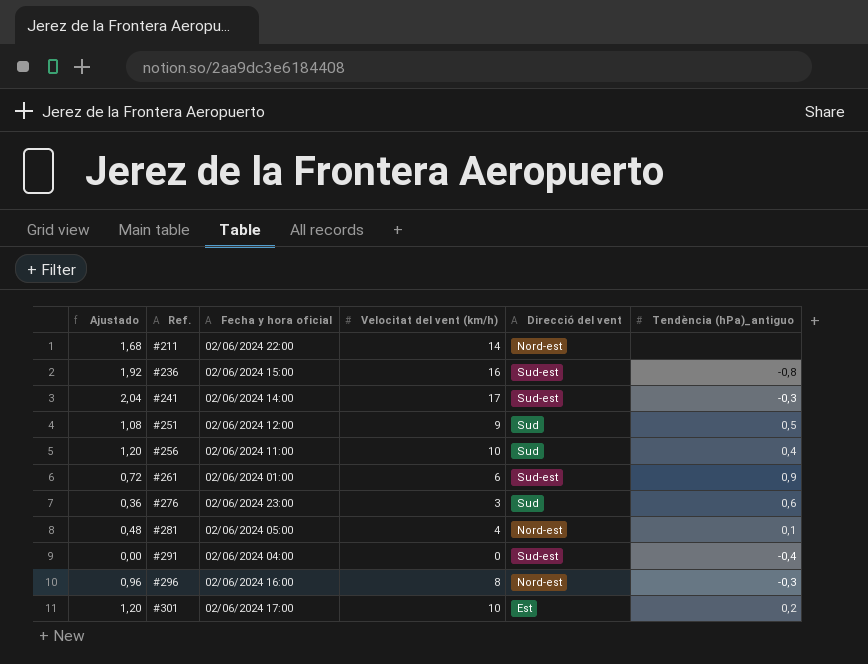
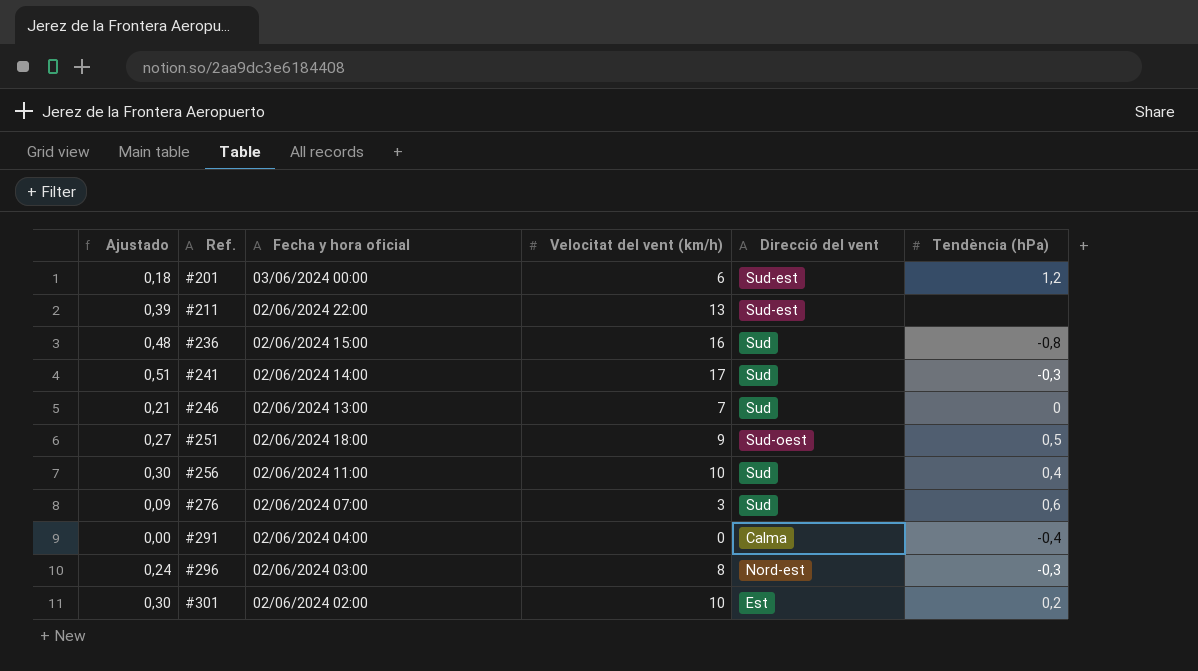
column Ajustado | formula: [Velocitat del vent (km/h)] * 0,12 -> [Velocitat del vent (km/h)] * 0,03
column name: Tendència (hPa)_antiguo -> Tendència (hPa)
row #261: 0,72 | 02/06/2024 01:00 | 6 | Sud-est | 0,9 -> none
row #281: 0,48 | 02/06/2024 05:00 | 4 | Nord-est | 0,1 -> none
row #201: none -> 0,18 | 03/06/2024 00:00 | 6 | Sud-est | 1,2
#211 | Velocitat del vent (km/h): 14 -> 13
#211 | Direcció del vent: Nord-est -> Sud-est
#236 | Direcció del vent: Sud-est -> Sud
#241 | Direcció del vent: Sud-est -> Sud
row #246: none -> 0,21 | 02/06/2024 13:00 | 7 | Sud | 0
#251 | Fecha y hora oficial: 02/06/2024 12:00 -> 02/06/2024 18:00
#251 | Direcció del vent: Sud -> Sud-oest
#276 | Fecha y hora oficial: 02/06/2024 23:00 -> 02/06/2024 07:00
#291 | Direcció del vent: Sud-est -> Calma
#296 | Fecha y hora oficial: 02/06/2024 16:00 -> 02/06/2024 03:00
#301 | Fecha y hora oficial: 02/06/2024 17:00 -> 02/06/2024 02:00

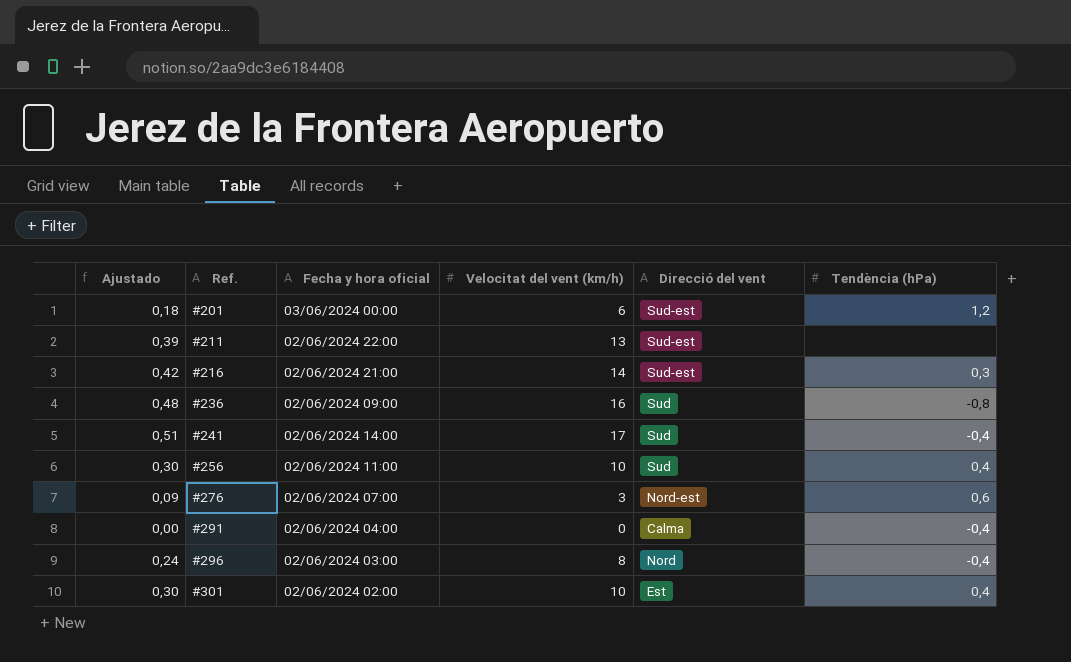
row #246: 0,21 | 02/06/2024 13:00 | 7 | Sud | 0 -> none
row #251: 0,27 | 02/06/2024 18:00 | 9 | Sud-oest | 0,5 -> none
row #216: none -> 0,42 | 02/06/2024 21:00 | 14 | Sud-est | 0,3
#236 | Fecha y hora oficial: 02/06/2024 15:00 -> 02/06/2024 09:00
#241 | Tendència (hPa): -0,3 -> -0,4
#276 | Direcció del vent: Sud -> Nord-est
#296 | Direcció del vent: Nord-est -> Nord
#296 | Tendència (hPa): -0,3 -> -0,4
#301 | Tendència (hPa): 0,2 -> 0,4

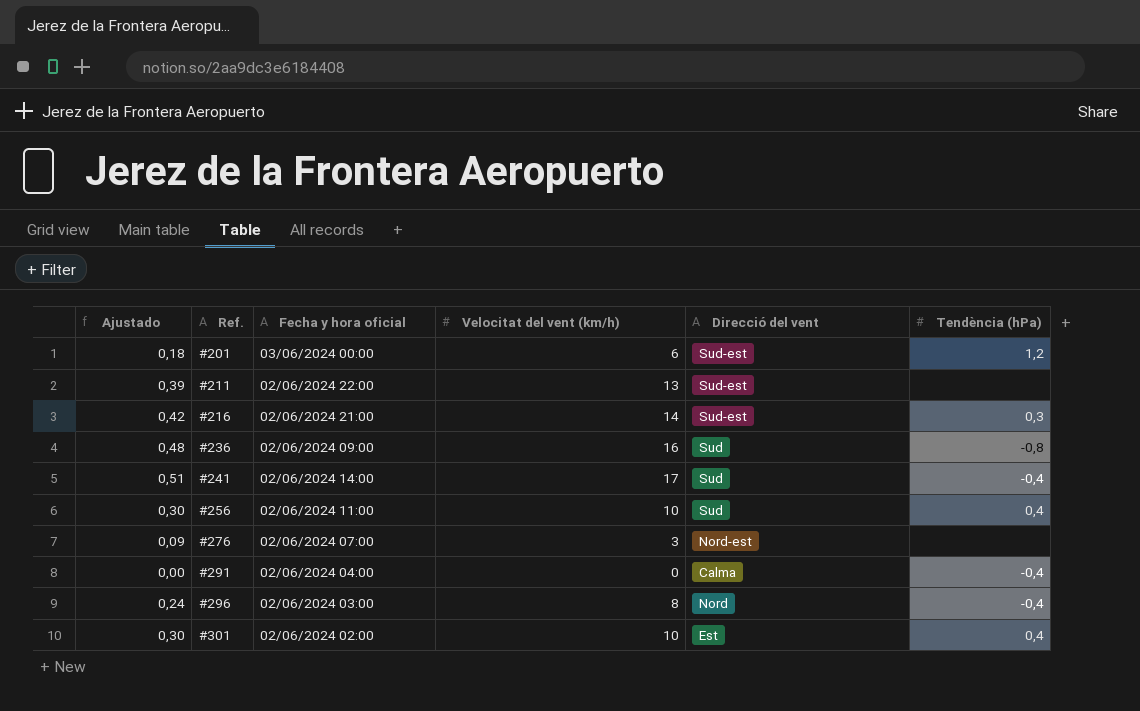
#276 | Tendència (hPa): 0,6 -> none

